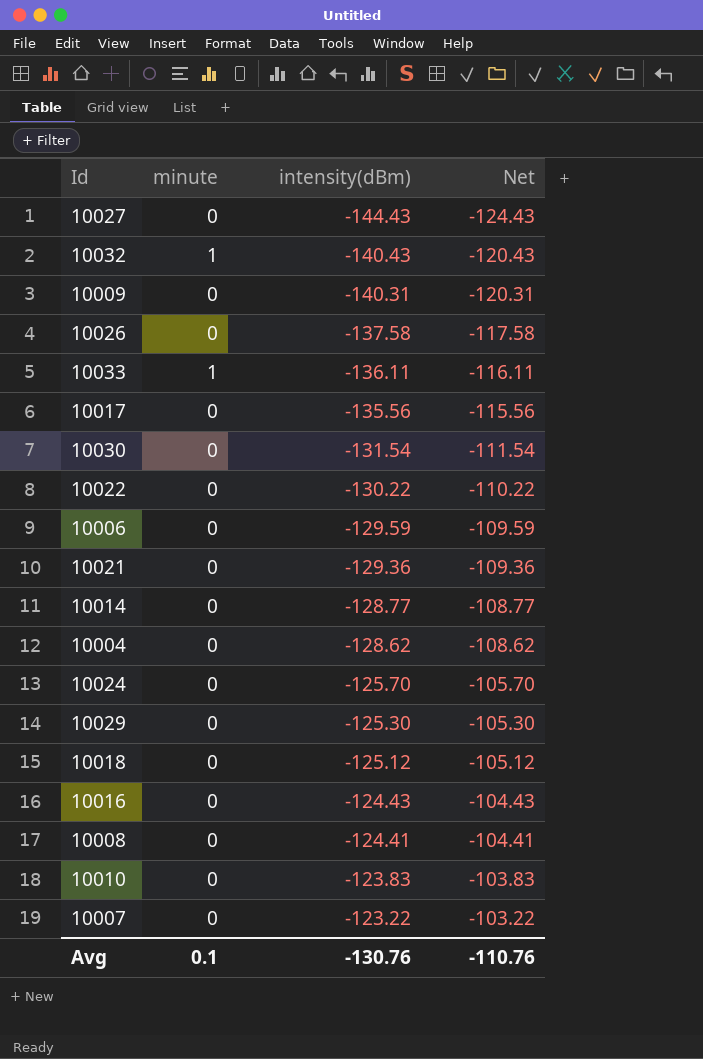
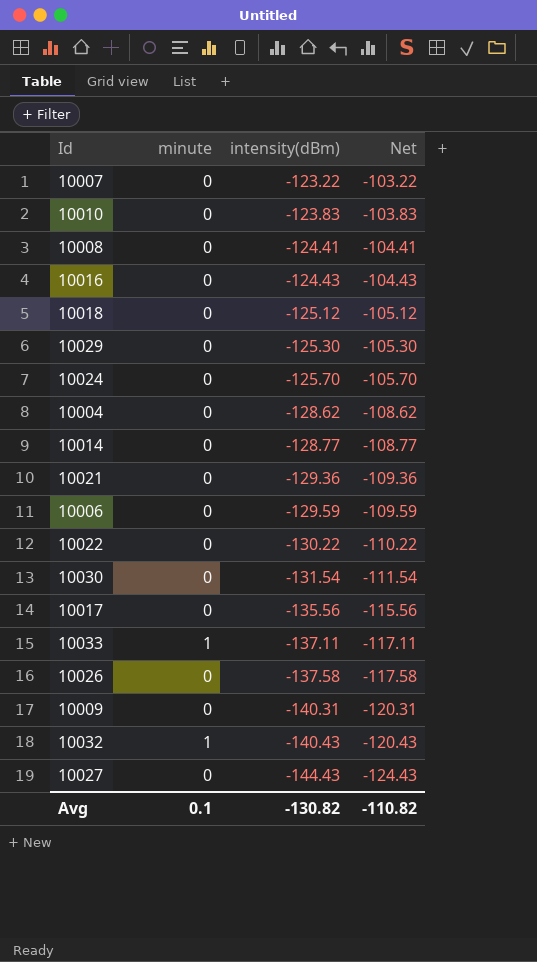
row order: intensity(dBm) ascending -> intensity(dBm) descending
10033 | intensity(dBm): -136.11 -> -137.11
10033 | Net: -116.11 -> -117.11
Avg | intensity(dBm): -130.76 -> -130.82
Avg | Net: -110.76 -> -110.82

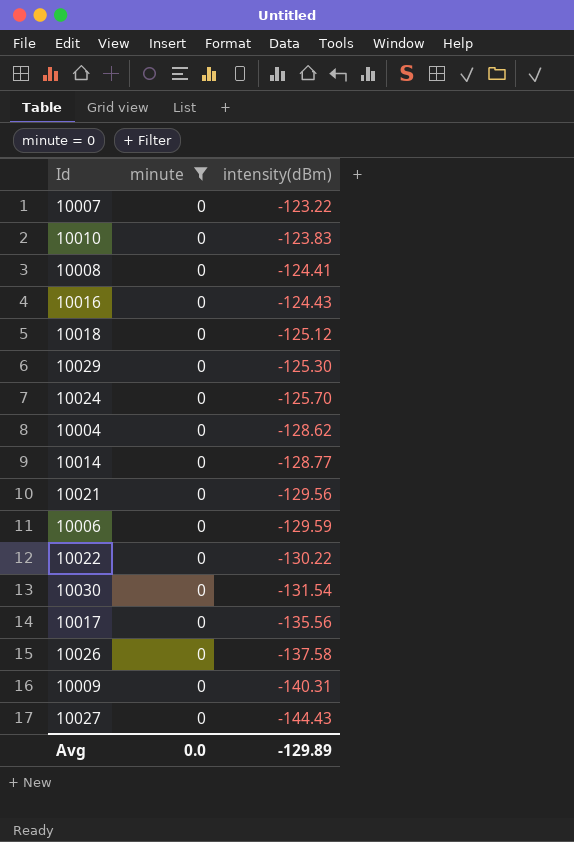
filter: none -> minute = 0
column Net | formula: [intensity(dBm)] + 20 -> none
10021 | intensity(dBm): -129.36 -> -129.56
Avg | minute: 0.1 -> 0.0
Avg | intensity(dBm): -130.82 -> -129.89

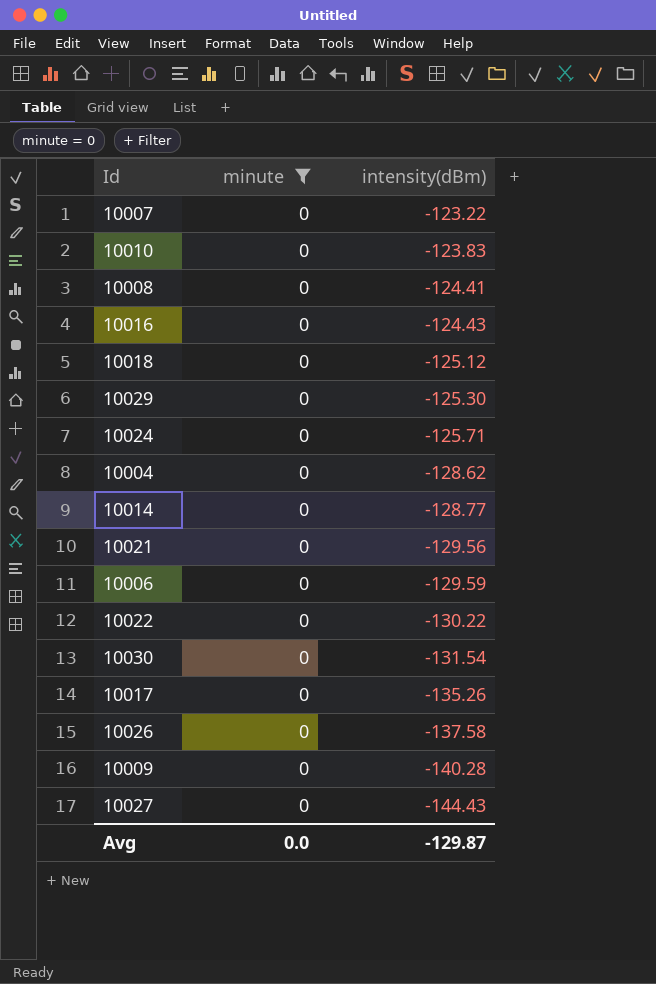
10024 | intensity(dBm): -125.70 -> -125.71
10017 | intensity(dBm): -135.56 -> -135.26
10009 | intensity(dBm): -140.31 -> -140.28
Avg | intensity(dBm): -129.89 -> -129.87

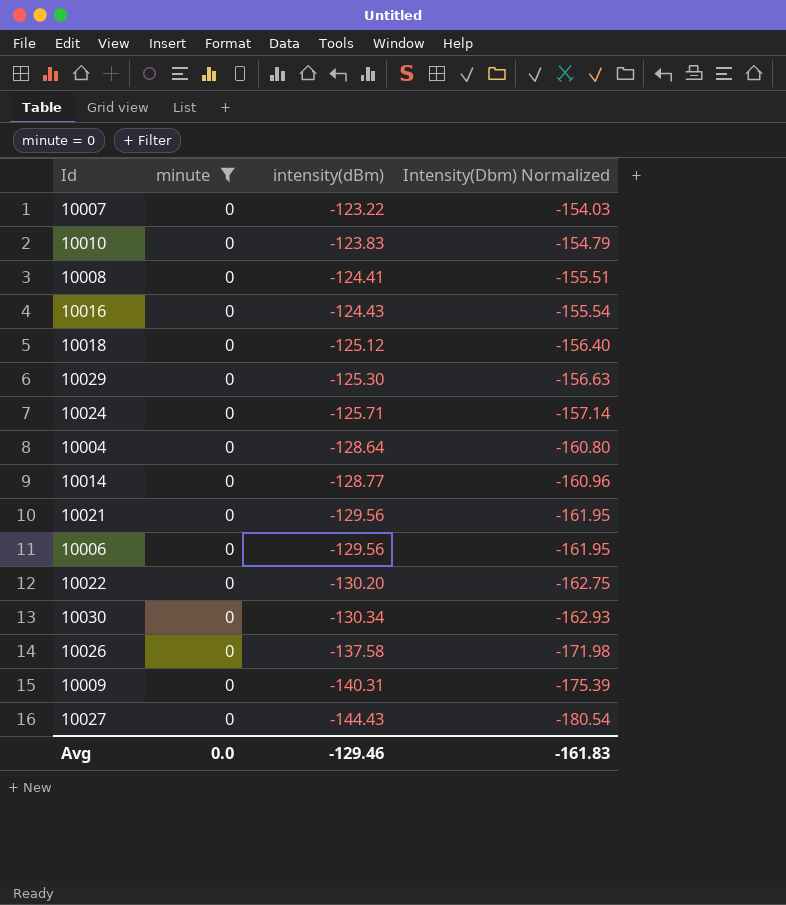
column Intensity(Dbm) Normalized | formula: none -> [intensity(dBm)] * 1.25
row 10017: 0 | -135.26 -> none
10004 | intensity(dBm): -128.62 -> -128.64
10006 | intensity(dBm): -129.59 -> -129.56
10022 | intensity(dBm): -130.22 -> -130.20
10030 | intensity(dBm): -131.54 -> -130.34
10009 | intensity(dBm): -140.28 -> -140.31
Avg | intensity(dBm): -129.87 -> -129.46

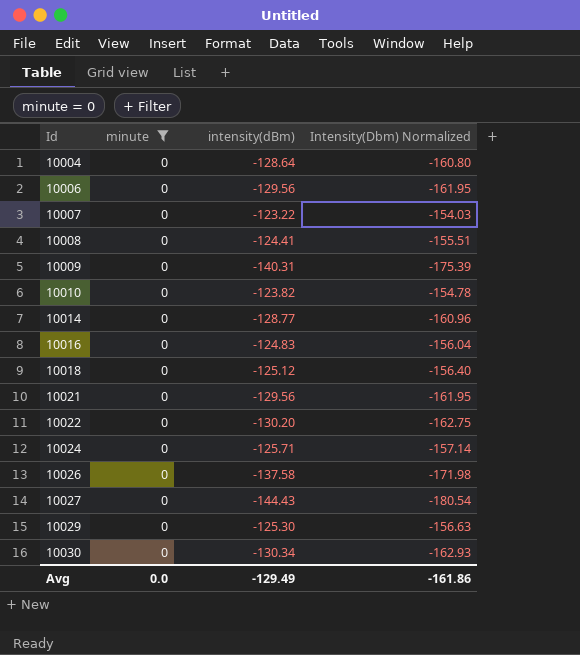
row order: intensity(dBm) descending -> Id ascending
10010 | intensity(dBm): -123.83 -> -123.82
10010 | Intensity(Dbm) Normalized: -154.79 -> -154.78
10016 | intensity(dBm): -124.43 -> -124.83
10016 | Intensity(Dbm) Normalized: -155.54 -> -156.04
Avg | intensity(dBm): -129.46 -> -129.49
Avg | Intensity(Dbm) Normalized: -161.83 -> -161.86

